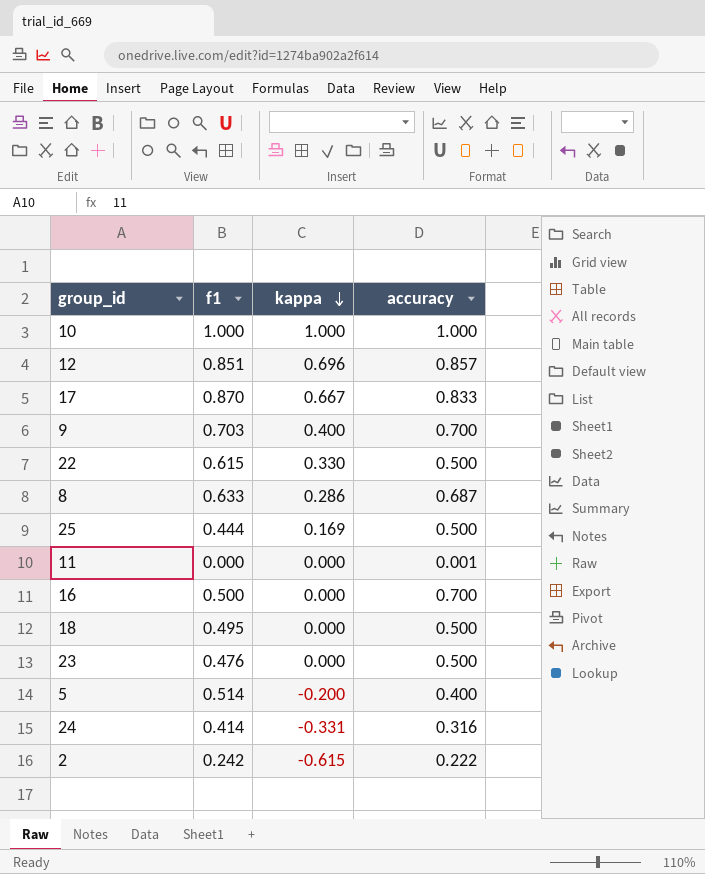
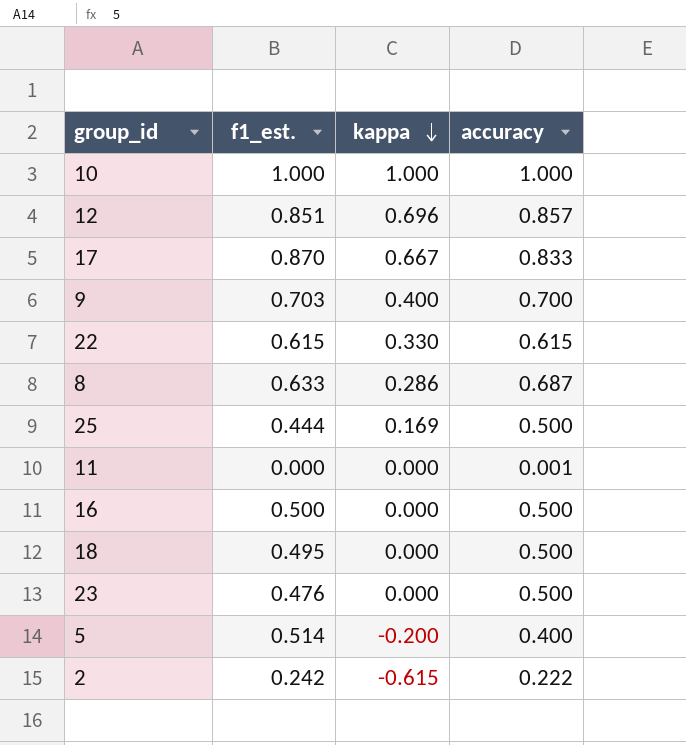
column name: f1 -> f1_est.
row 24: 0.414 | -0.331 | 0.316 -> none
22 | accuracy: 0.500 -> 0.615
16 | accuracy: 0.700 -> 0.500

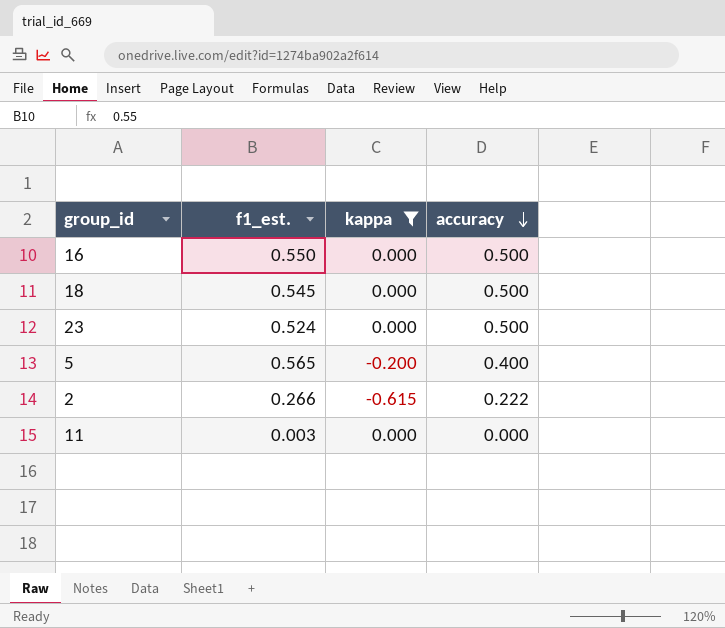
filter: none -> kappa <= 0.000
row order: kappa descending -> accuracy descending
16 | f1_est.: 0.500 -> 0.550
18 | f1_est.: 0.495 -> 0.545
23 | f1_est.: 0.476 -> 0.524
5 | f1_est.: 0.514 -> 0.565
2 | f1_est.: 0.242 -> 0.266
11 | f1_est.: 0.000 -> 0.003
11 | accuracy: 0.001 -> 0.000

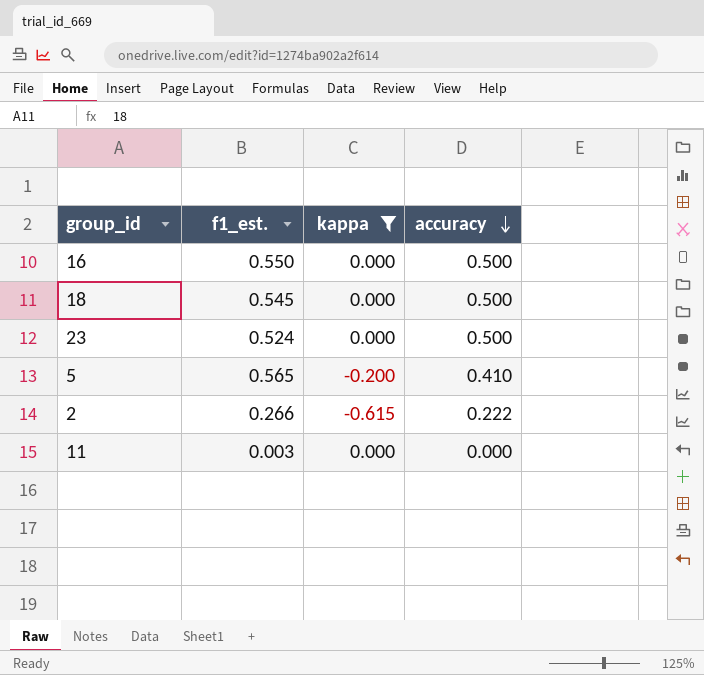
5 | accuracy: 0.400 -> 0.410

